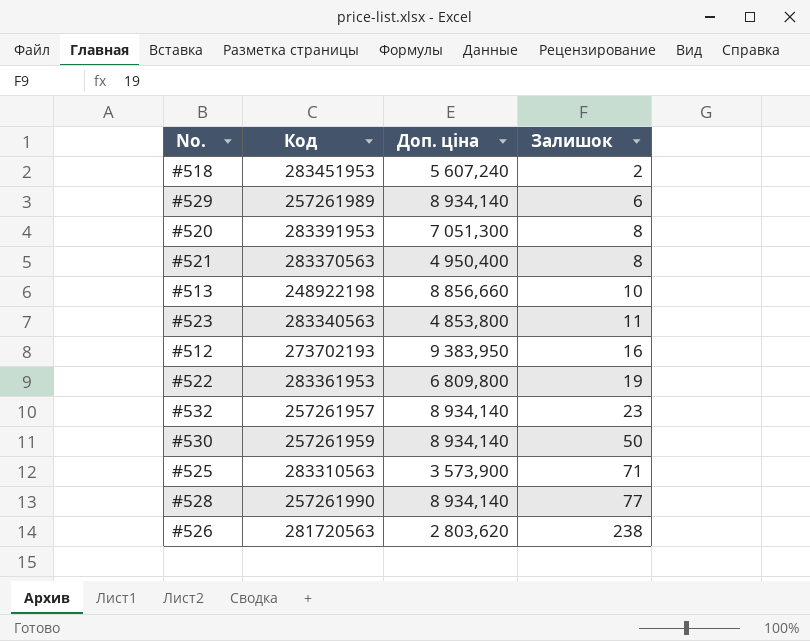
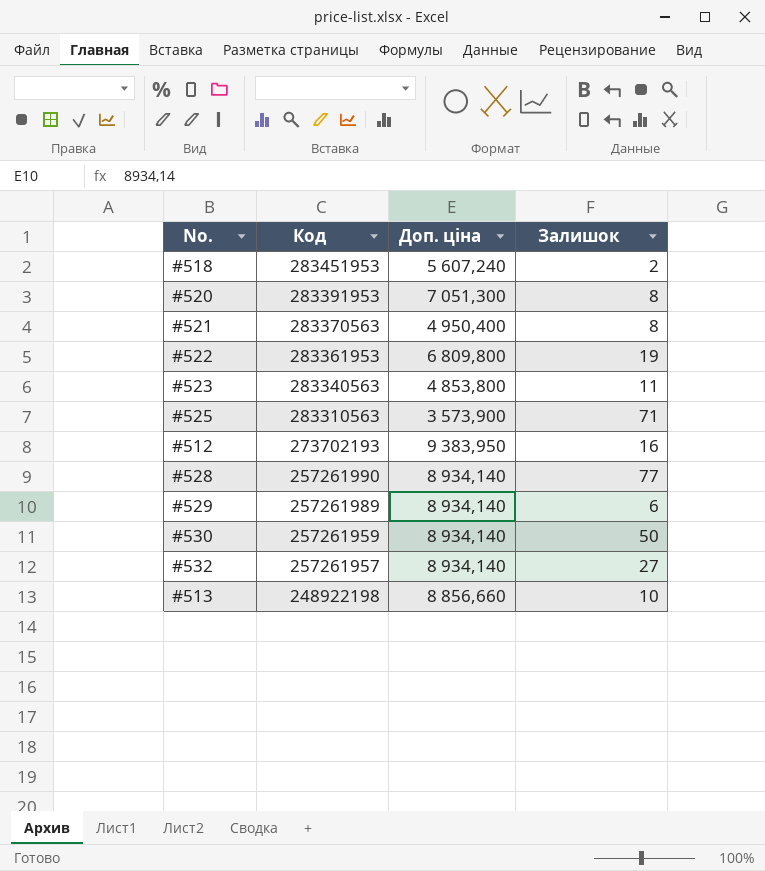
row order: Залишок ascending -> Код descending
row #526: 281720563 | 2 803,620 | 238 -> none
#532 | Залишок: 23 -> 27

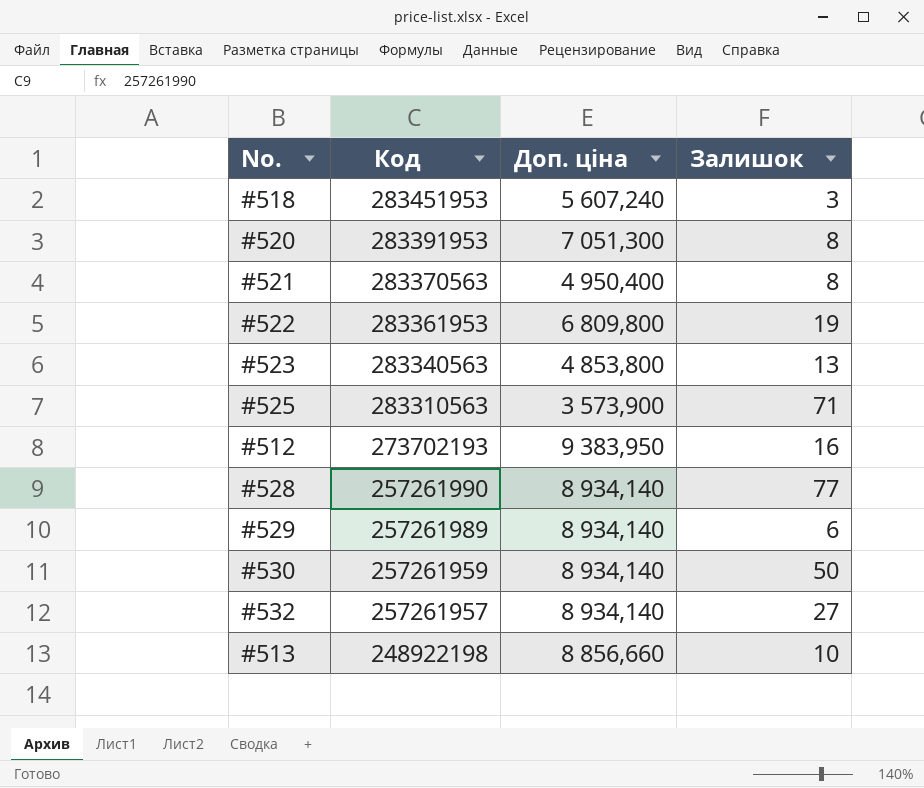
#518 | Залишок: 2 -> 3
#523 | Залишок: 11 -> 13

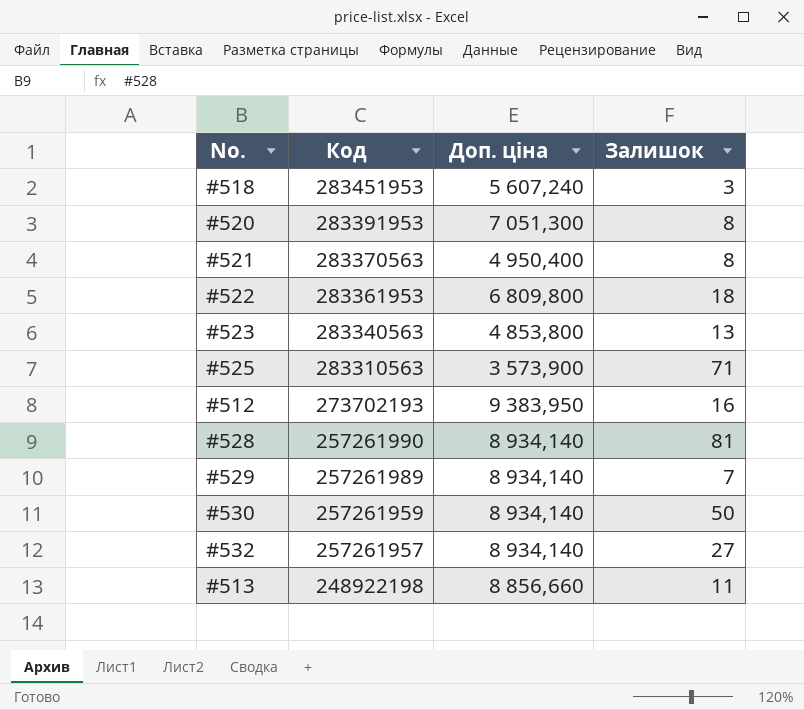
#522 | Залишок: 19 -> 18
#528 | Залишок: 77 -> 81
#529 | Залишок: 6 -> 7
#513 | Залишок: 10 -> 11

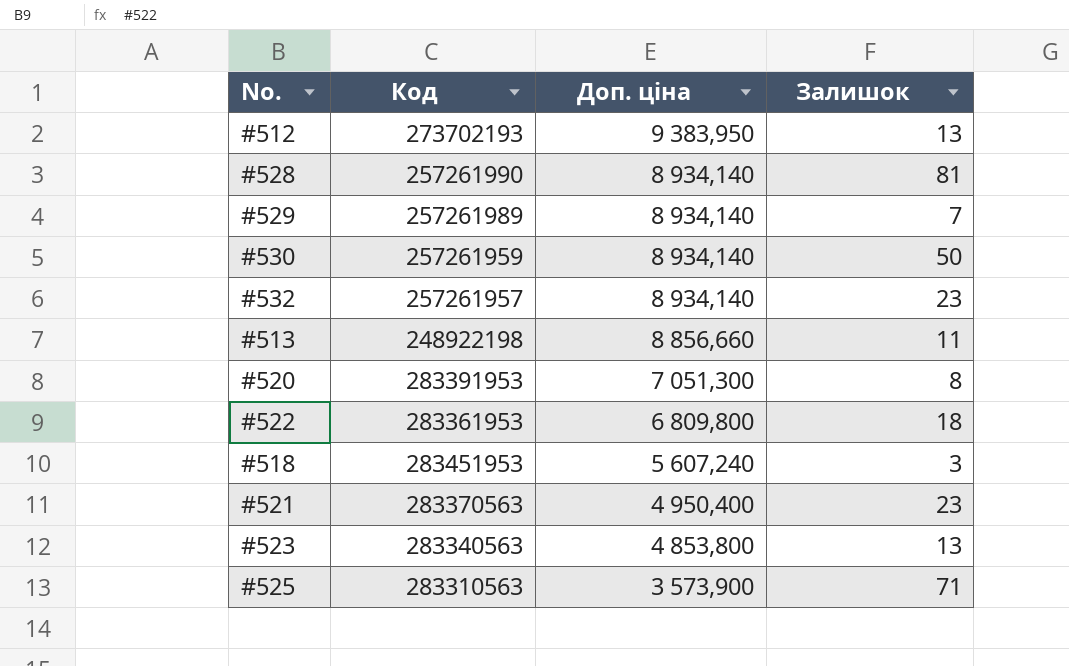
row order: Код descending -> Доп. ціна descending
#512 | Залишок: 16 -> 13
#532 | Залишок: 27 -> 23
#521 | Залишок: 8 -> 23

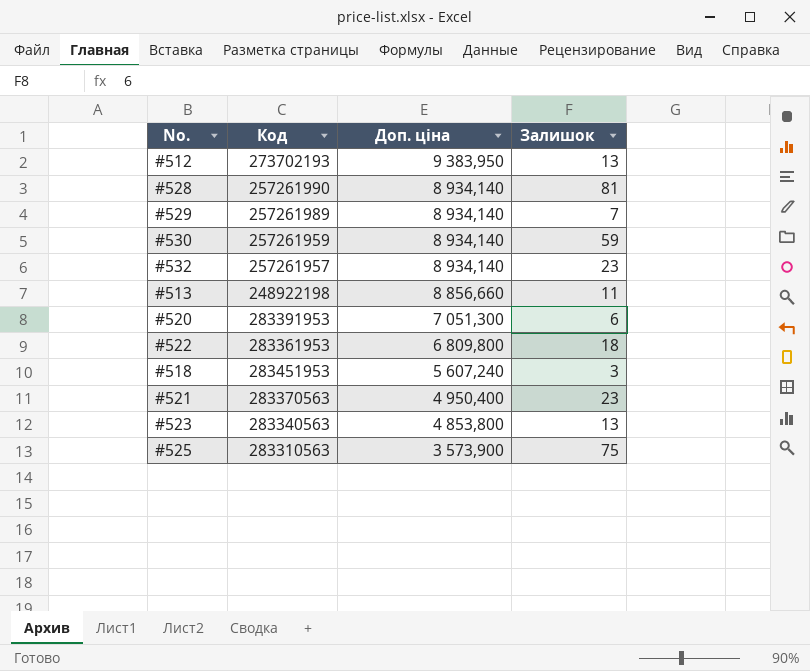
#530 | Залишок: 50 -> 59
#520 | Залишок: 8 -> 6
#525 | Залишок: 71 -> 75

